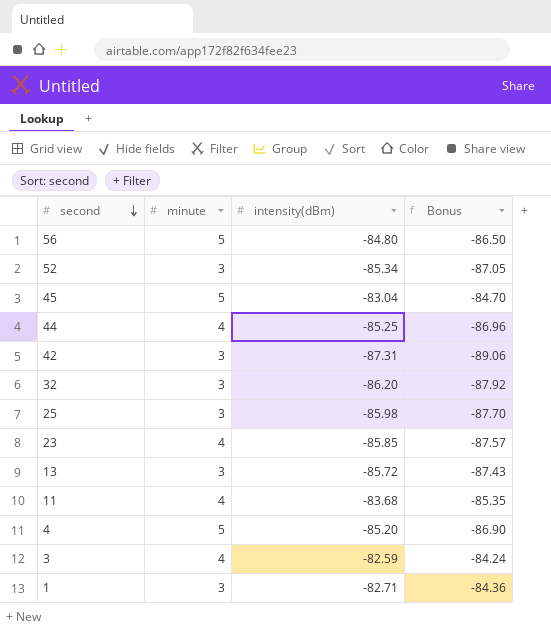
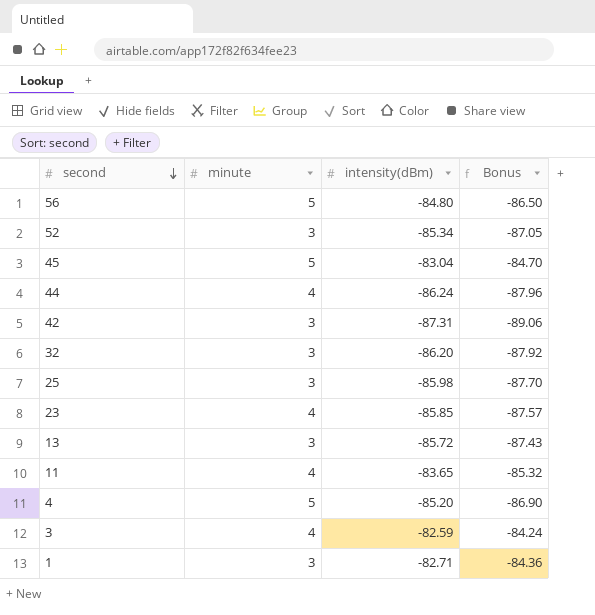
44 | intensity(dBm): -85.25 -> -86.24
44 | Bonus: -86.96 -> -87.96
11 | intensity(dBm): -83.68 -> -83.65
11 | Bonus: -85.35 -> -85.32

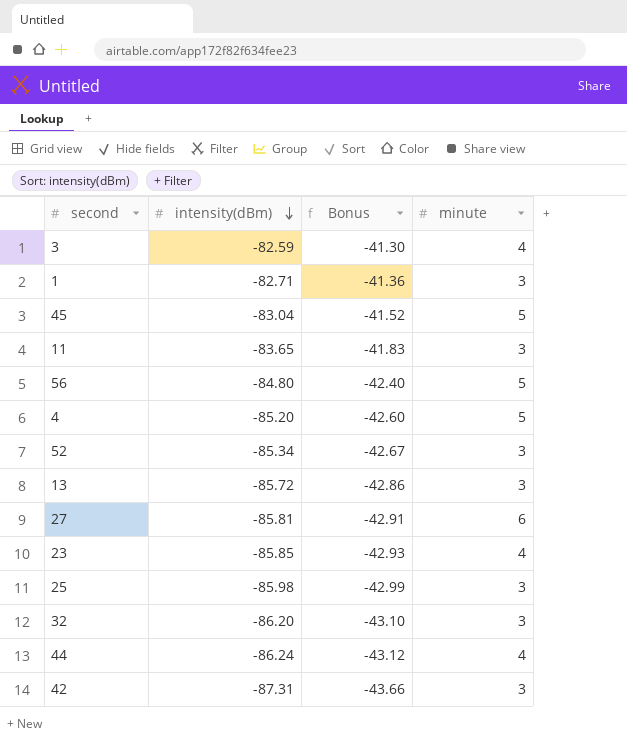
row order: second descending -> intensity(dBm) descending
column Bonus | formula: [intensity(dBm)] * 1.02 -> [intensity(dBm)] * 0.5
column minute | position: 2 -> 4
11 | minute: 4 -> 3
row 27: none -> -85.81 | -42.91 | 6

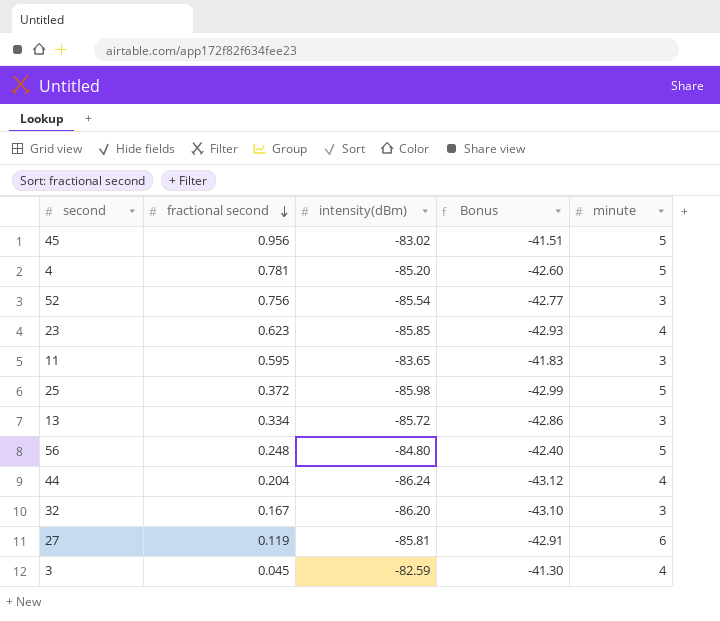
row order: intensity(dBm) descending -> fractional second descending
column fractional second | position: none -> 2
row 1: -82.71 | -41.36 | 3 -> none
row 42: -87.31 | -43.66 | 3 -> none
45 | intensity(dBm): -83.04 -> -83.02
45 | Bonus: -41.52 -> -41.51
52 | intensity(dBm): -85.34 -> -85.54
52 | Bonus: -42.67 -> -42.77
25 | minute: 3 -> 5

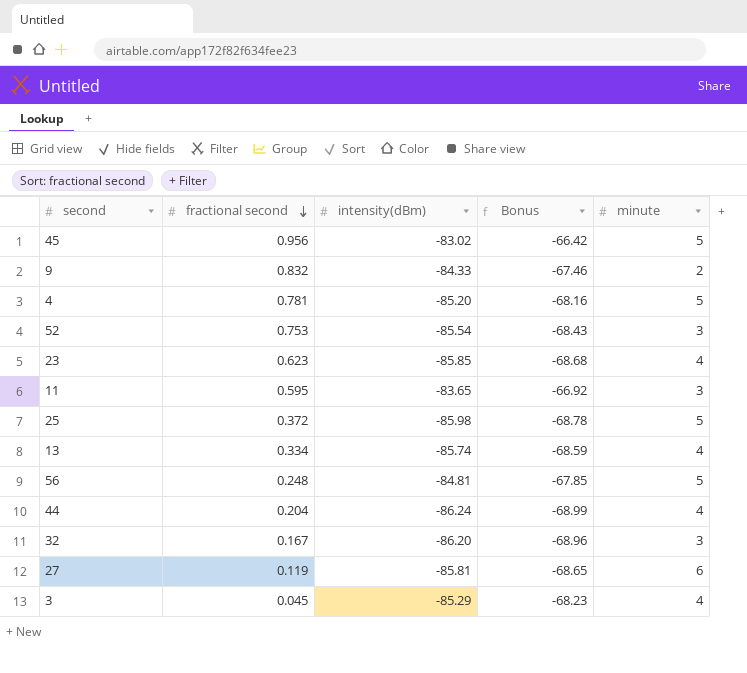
column Bonus | formula: [intensity(dBm)] * 0.5 -> [intensity(dBm)] * 0.8
row 9: none -> 0.832 | -84.33 | -67.46 | 2
52 | fractional second: 0.756 -> 0.753
13 | intensity(dBm): -85.72 -> -85.74
13 | minute: 3 -> 4
56 | intensity(dBm): -84.80 -> -84.81
3 | intensity(dBm): -82.59 -> -85.29

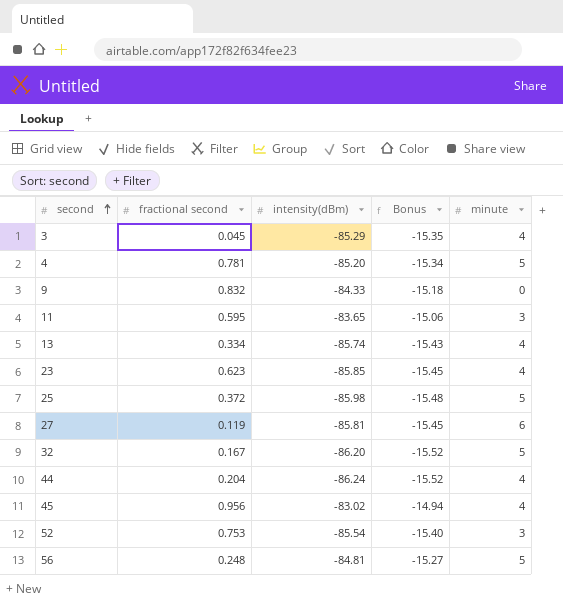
row order: fractional second descending -> second ascending
column Bonus | formula: [intensity(dBm)] * 0.8 -> [intensity(dBm)] * 0.18
9 | minute: 2 -> 0
32 | minute: 3 -> 5
45 | minute: 5 -> 4

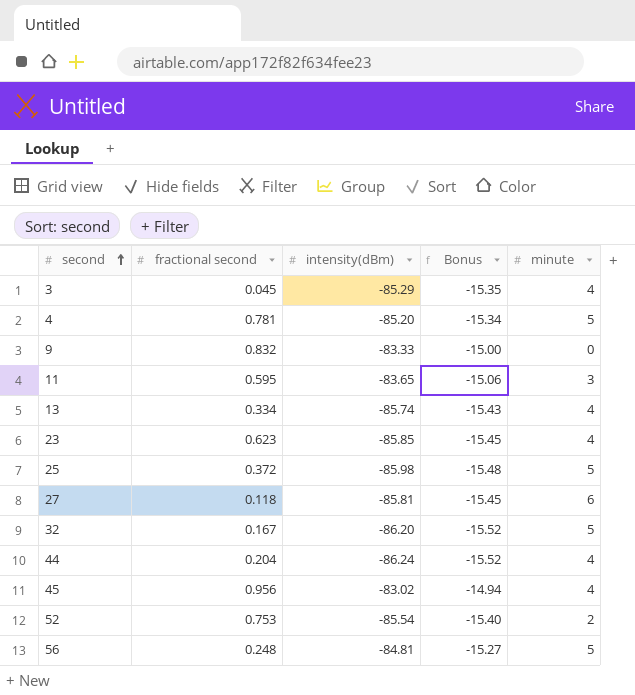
9 | intensity(dBm): -84.33 -> -83.33
9 | Bonus: -15.18 -> -15.00
27 | fractional second: 0.119 -> 0.118
52 | minute: 3 -> 2

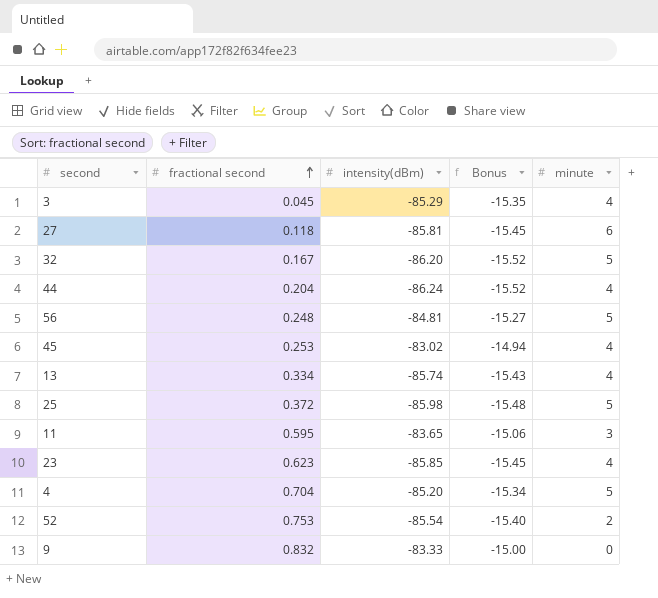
row order: second ascending -> fractional second ascending
45 | fractional second: 0.956 -> 0.253
4 | fractional second: 0.781 -> 0.704

